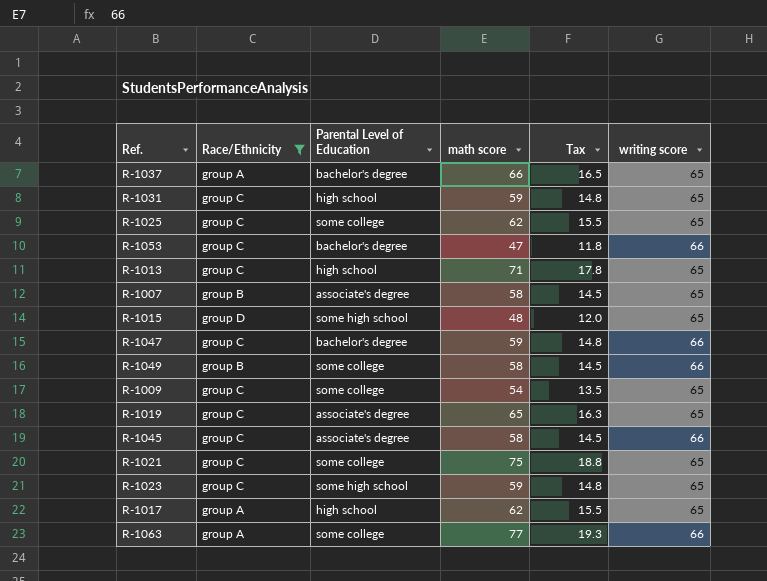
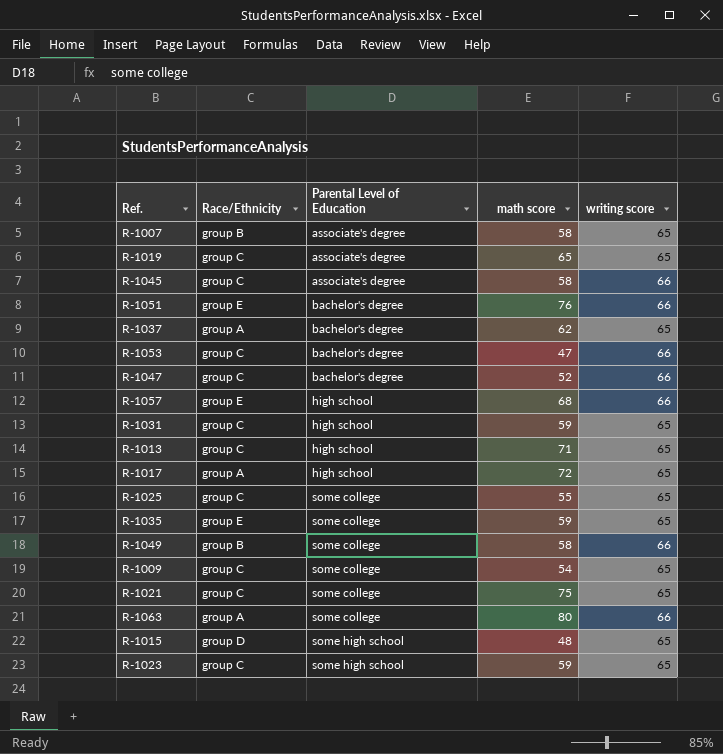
filter: Race/Ethnicity != group E -> none
row order: none -> Parental Level of Education ascending
column Tax | formula: [math score] * 0.25 -> none
R-1037 | math score: 66 -> 62
R-1047 | math score: 59 -> 52
R-1017 | math score: 62 -> 72
R-1025 | math score: 62 -> 55
R-1063 | math score: 77 -> 80

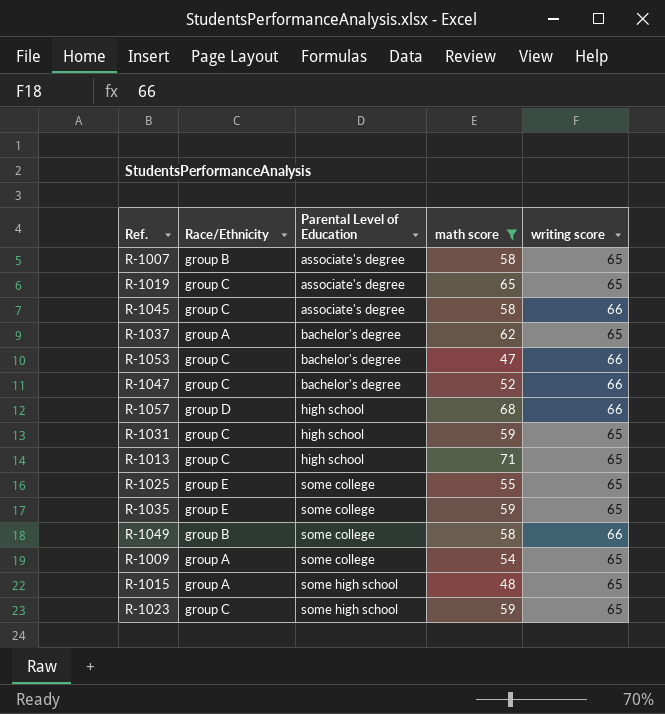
filter: none -> math score <= 71
R-1057 | Race/Ethnicity: group E -> group D
R-1025 | Race/Ethnicity: group C -> group E
R-1009 | Race/Ethnicity: group C -> group A
R-1015 | Race/Ethnicity: group D -> group A

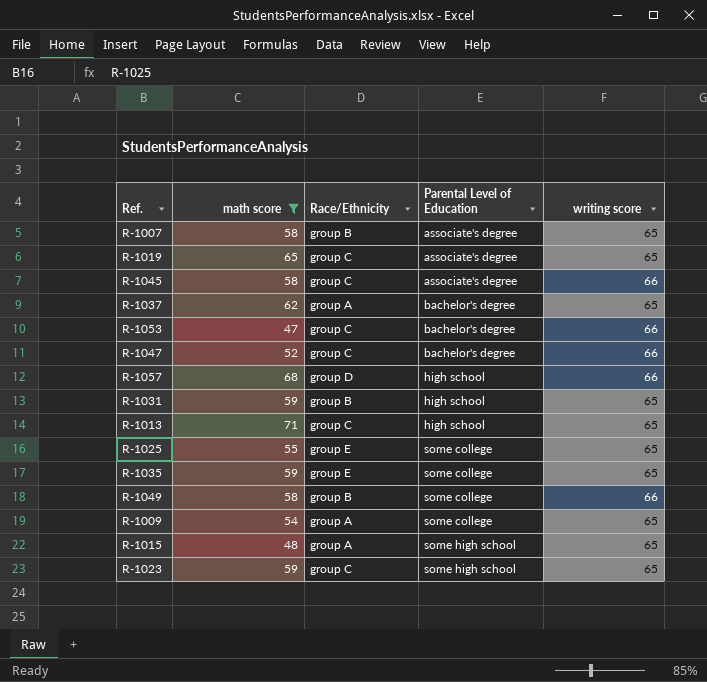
column math score | position: 4 -> 2
R-1031 | Race/Ethnicity: group C -> group B

